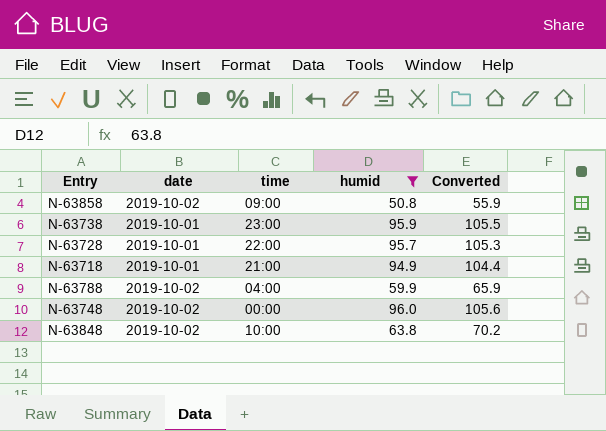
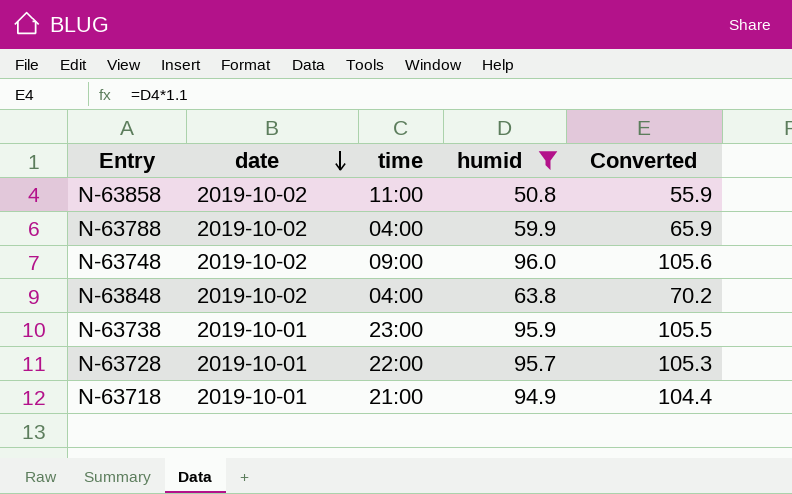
row order: none -> date descending
N-63858 | time: 09:00 -> 11:00
N-63748 | time: 00:00 -> 09:00
N-63848 | time: 10:00 -> 04:00

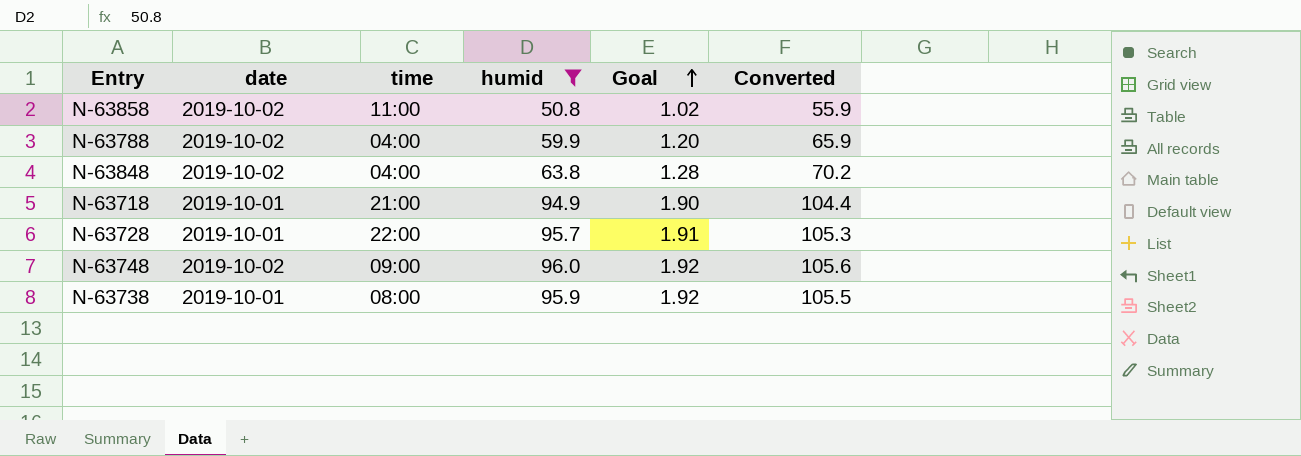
row order: date descending -> Goal ascending
column Goal | formula: none -> [humid] * 0.02
N-63738 | time: 23:00 -> 08:00

